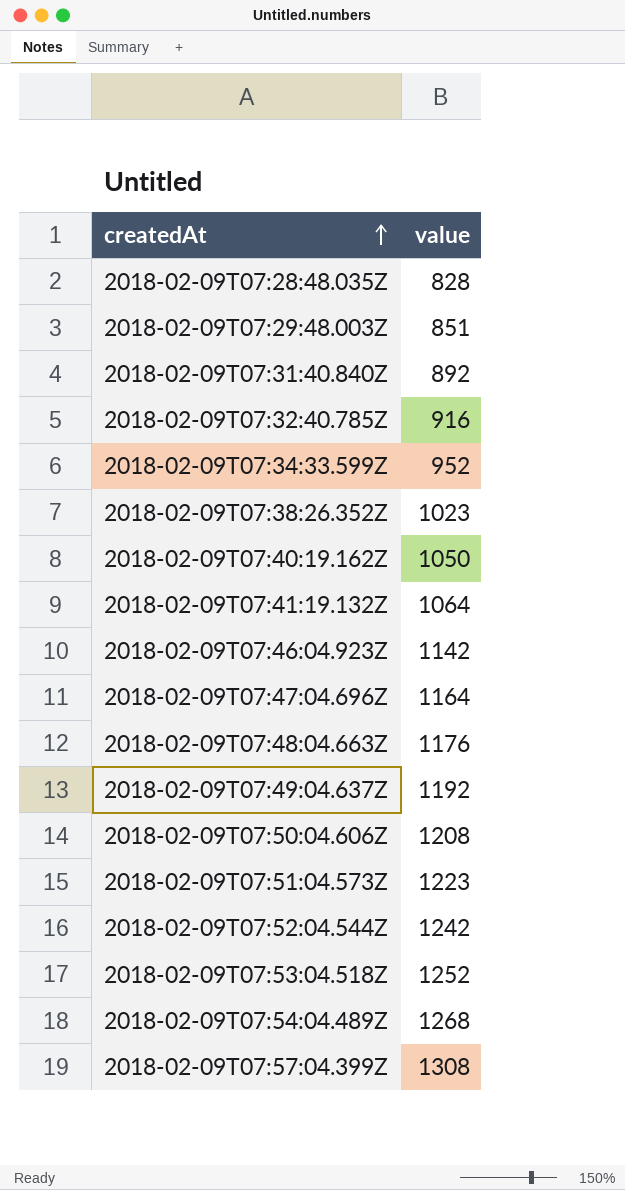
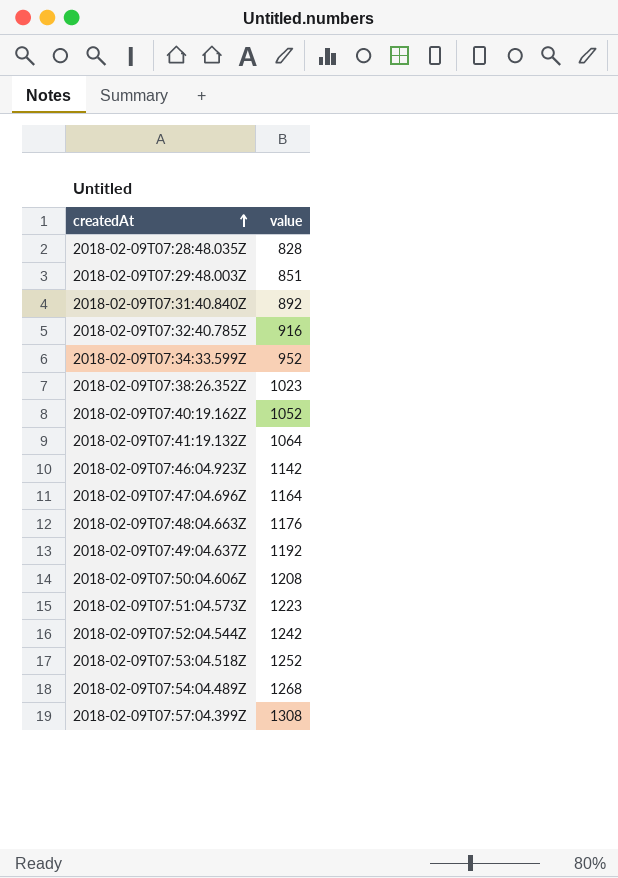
2018-02-09T07:40:19.162Z | value: 1050 -> 1052

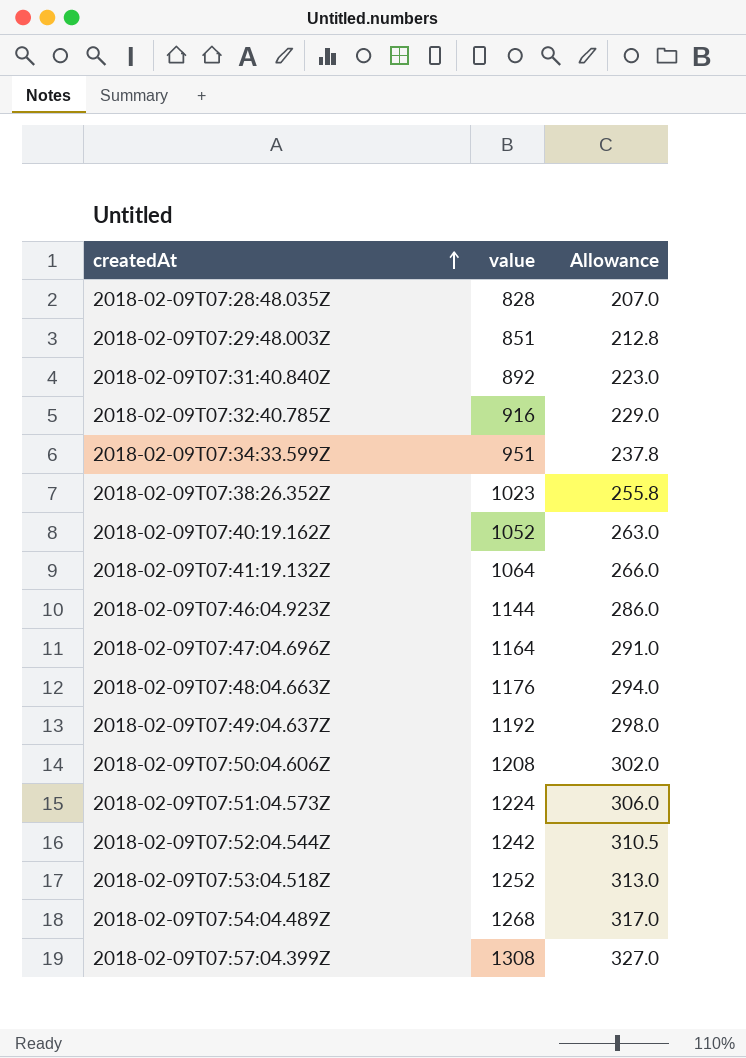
column Allowance | formula: none -> [value] * 0.25
2018-02-09T07:34:33.599Z | value: 952 -> 951
2018-02-09T07:46:04.923Z | value: 1142 -> 1144
2018-02-09T07:51:04.573Z | value: 1223 -> 1224

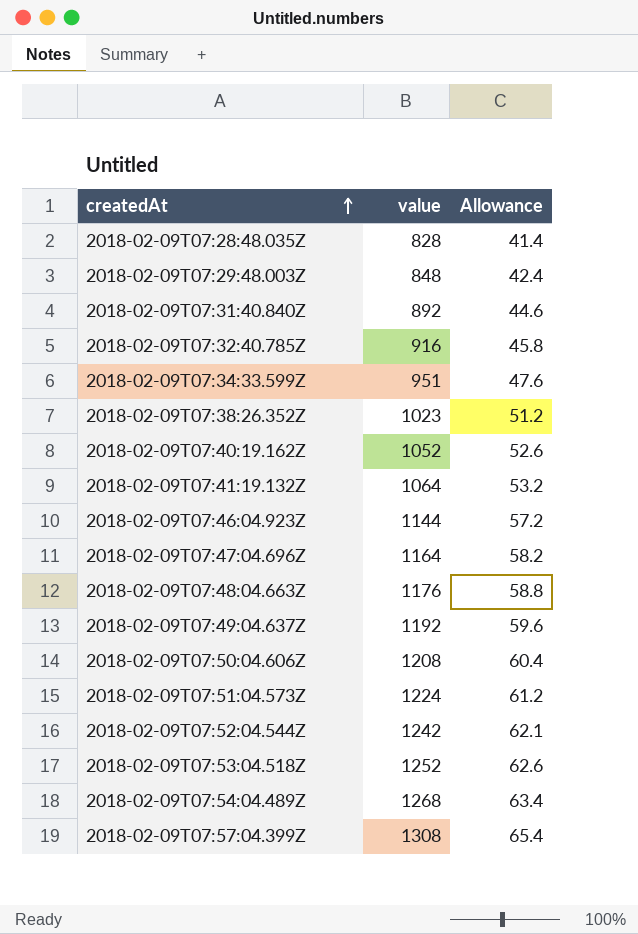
column Allowance | formula: [value] * 0.25 -> [value] * 0.05
2018-02-09T07:29:48.003Z | value: 851 -> 848

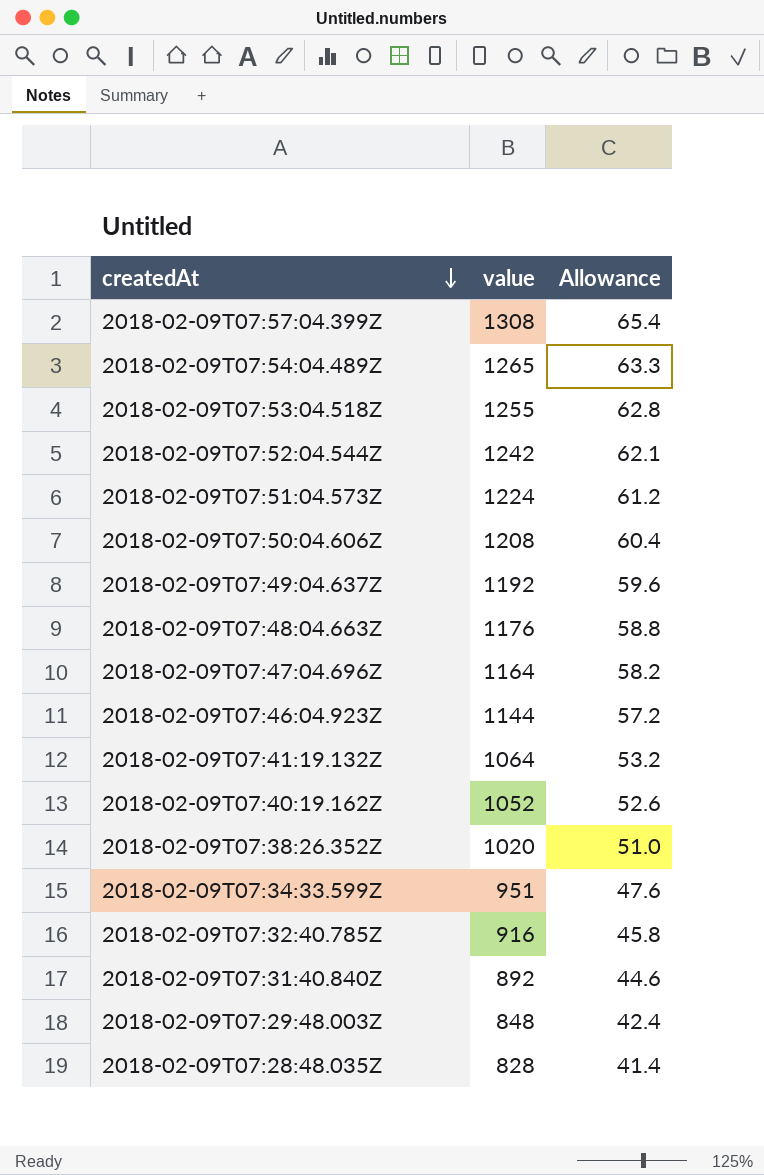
row order: createdAt ascending -> createdAt descending
2018-02-09T07:54:04.489Z | value: 1268 -> 1265
2018-02-09T07:54:04.489Z | Allowance: 63.4 -> 63.3
2018-02-09T07:53:04.518Z | value: 1252 -> 1255
2018-02-09T07:53:04.518Z | Allowance: 62.6 -> 62.8
2018-02-09T07:38:26.352Z | value: 1023 -> 1020
2018-02-09T07:38:26.352Z | Allowance: 51.2 -> 51.0

